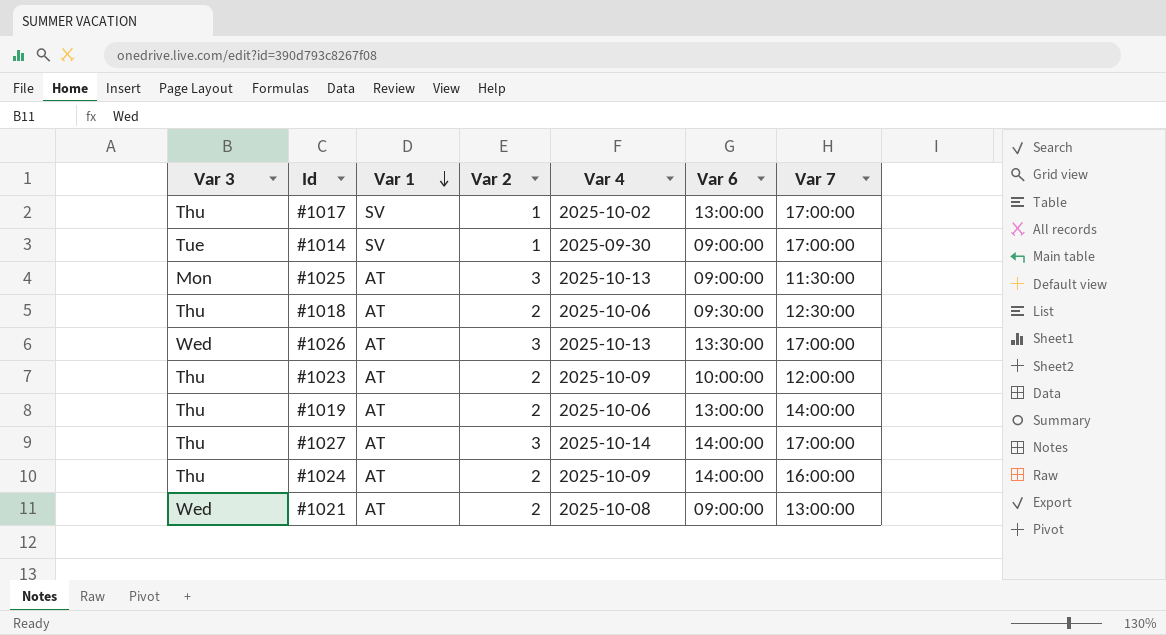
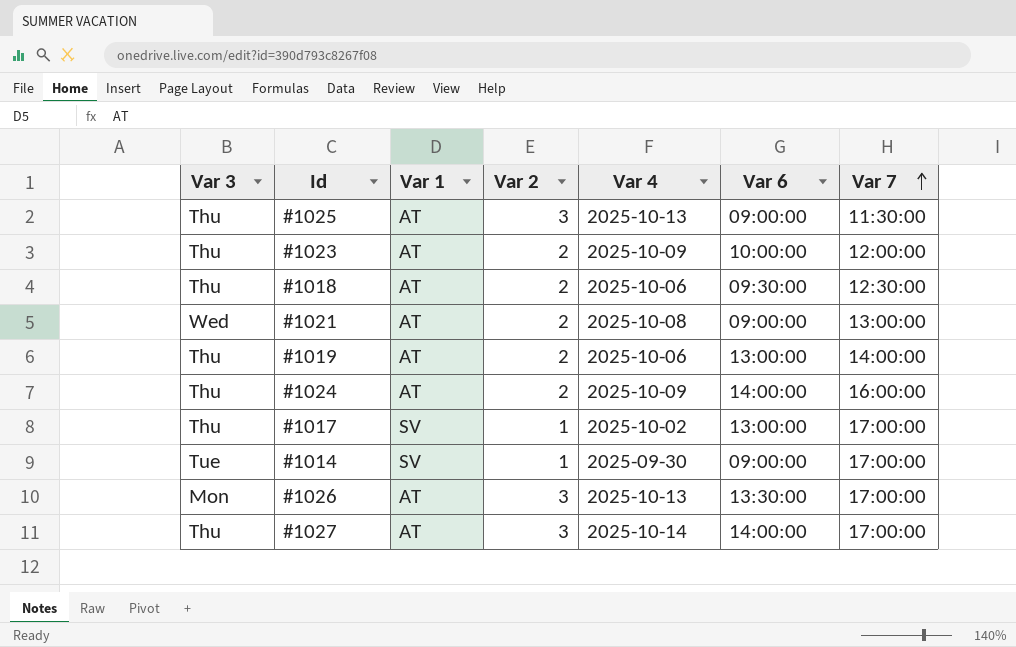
row order: Var 1 descending -> Var 7 ascending
#1025 | Var 3: Mon -> Thu
#1026 | Var 3: Wed -> Mon

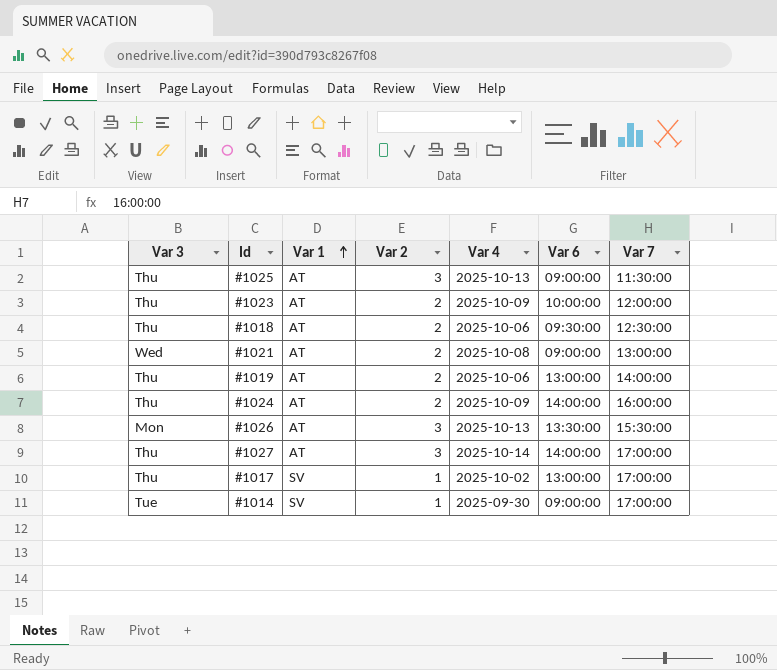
row order: Var 7 ascending -> Var 1 ascending
#1026 | Var 7: 17:00:00 -> 15:30:00

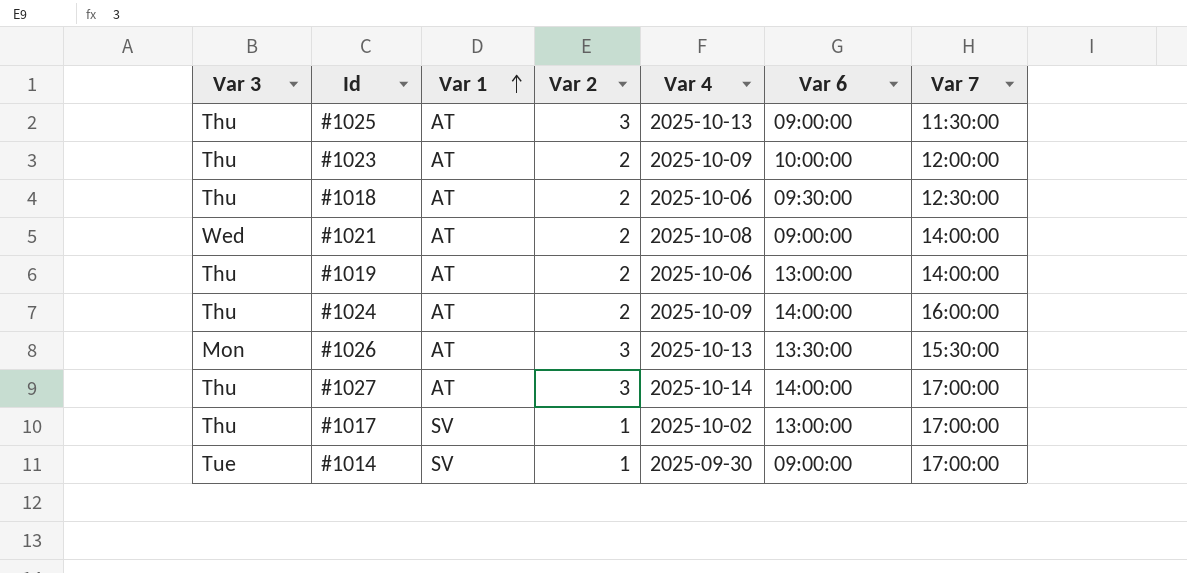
#1021 | Var 7: 13:00:00 -> 14:00:00

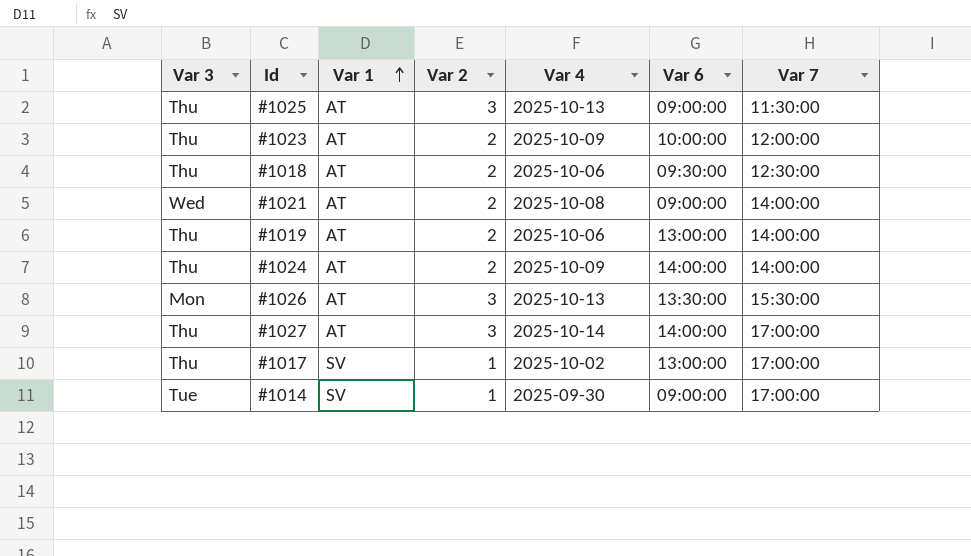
#1024 | Var 7: 16:00:00 -> 14:00:00

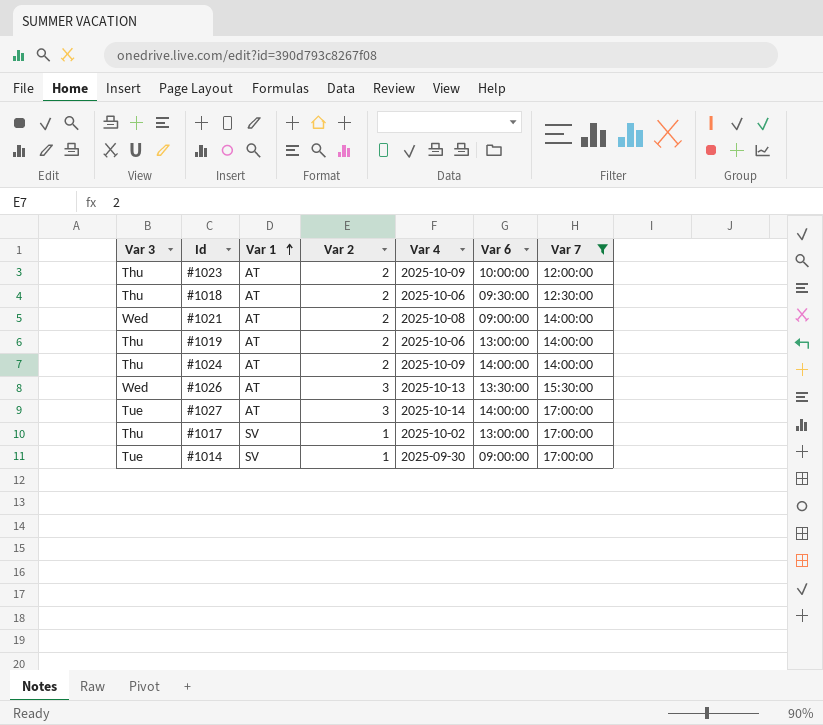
filter: none -> Var 7 != 11:30:00
#1026 | Var 3: Mon -> Wed
#1027 | Var 3: Thu -> Tue

